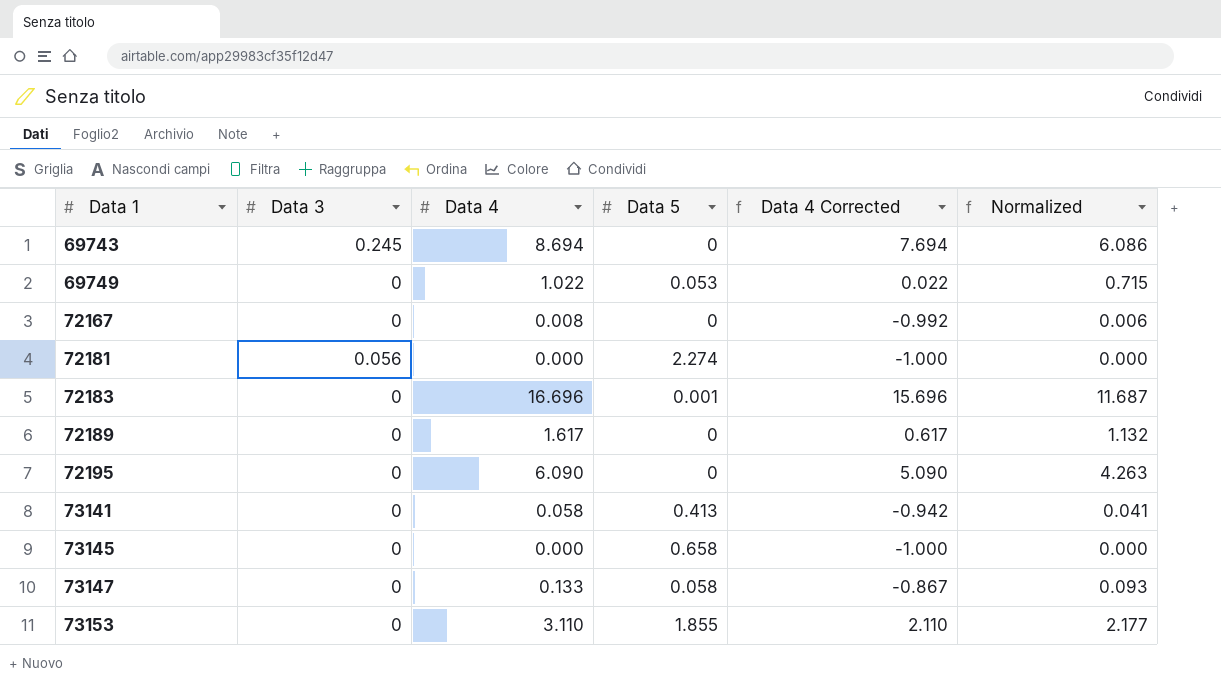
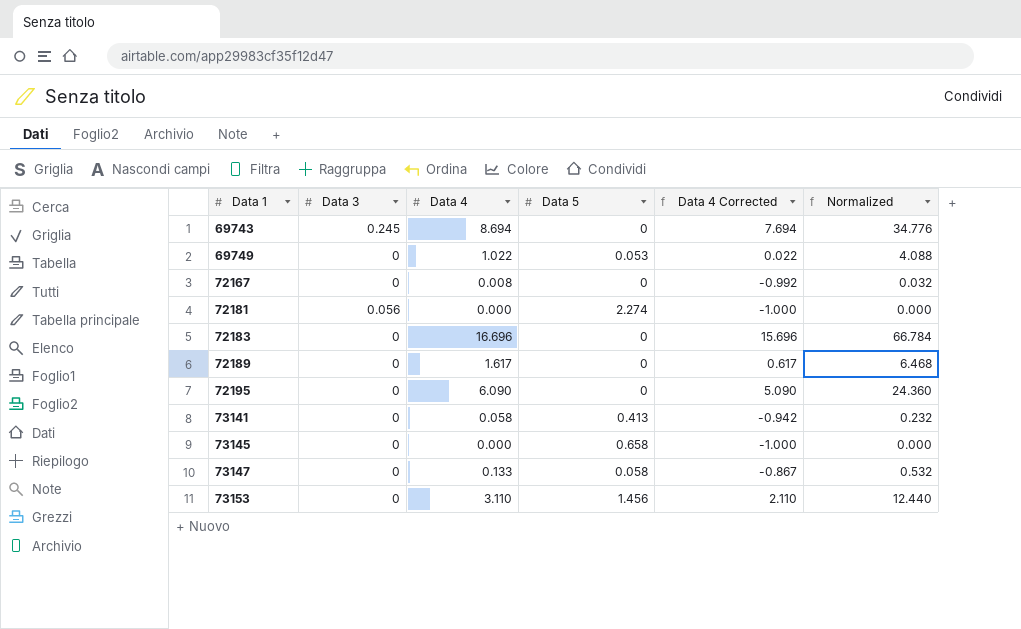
column Normalized | formula: [Data 4] * 0.7 -> [Data 4] * 4
72183 | Data 5: 0.001 -> 0
73153 | Data 5: 1.855 -> 1.456

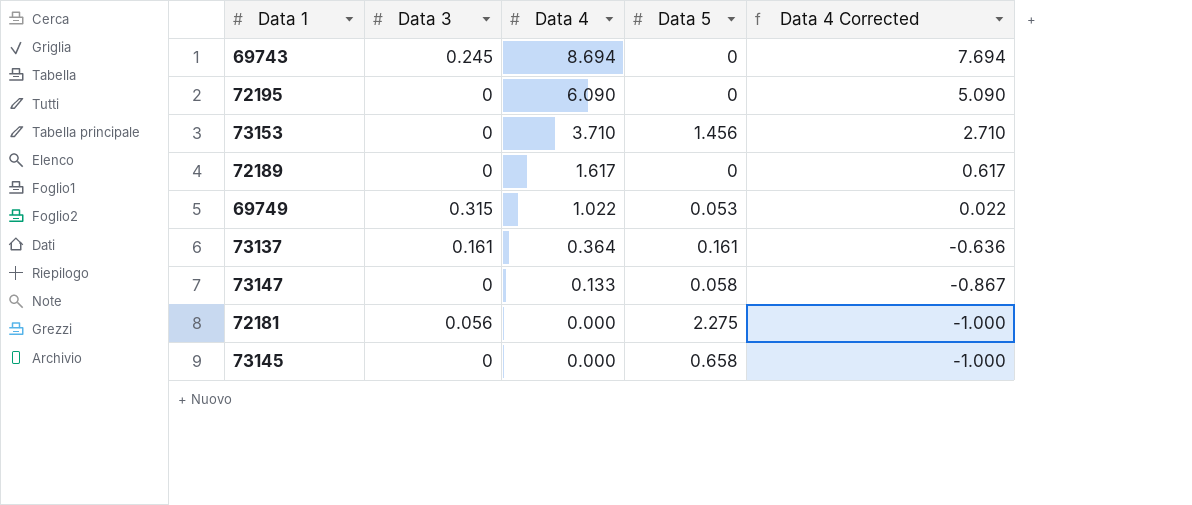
row order: Data 1 ascending -> Data 4 descending
column Normalized | formula: [Data 4] * 4 -> none
row 72167: 0 | 0.008 | 0 | -0.992 | 0.032 -> none
row 72183: 0 | 16.696 | 0 | 15.696 | 66.784 -> none
row 73141: 0 | 0.058 | 0.413 | -0.942 | 0.232 -> none
73153 | Data 4: 3.110 -> 3.710
73153 | Data 4 Corrected: 2.110 -> 2.710
69749 | Data 3: 0 -> 0.315
row 73137: none -> 0.161 | 0.364 | 0.161 | -0.636
72181 | Data 5: 2.274 -> 2.275

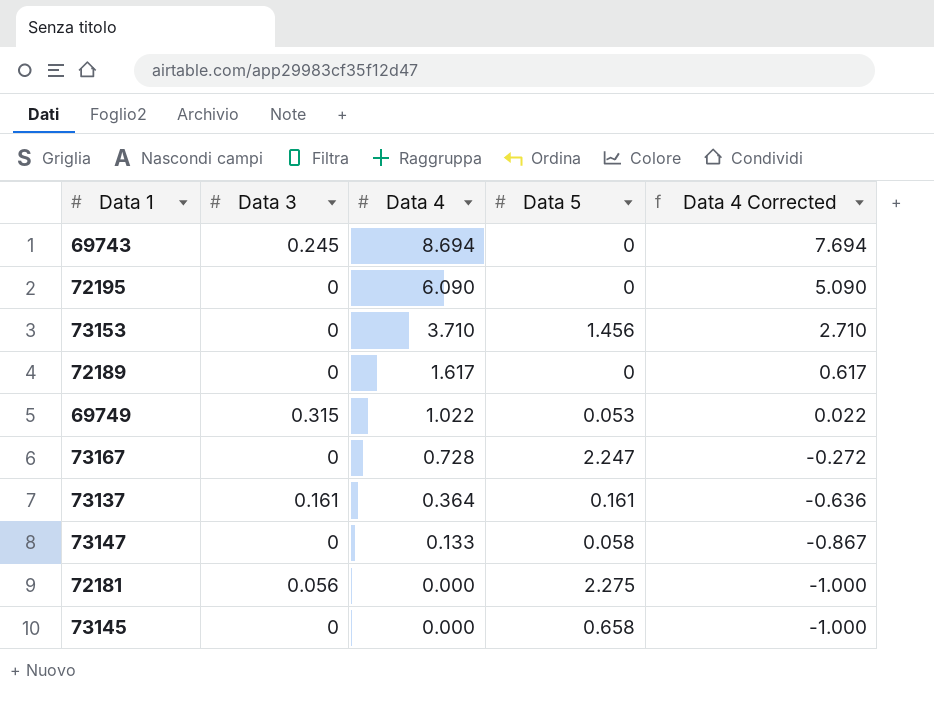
row 73167: none -> 0 | 0.728 | 2.247 | -0.272

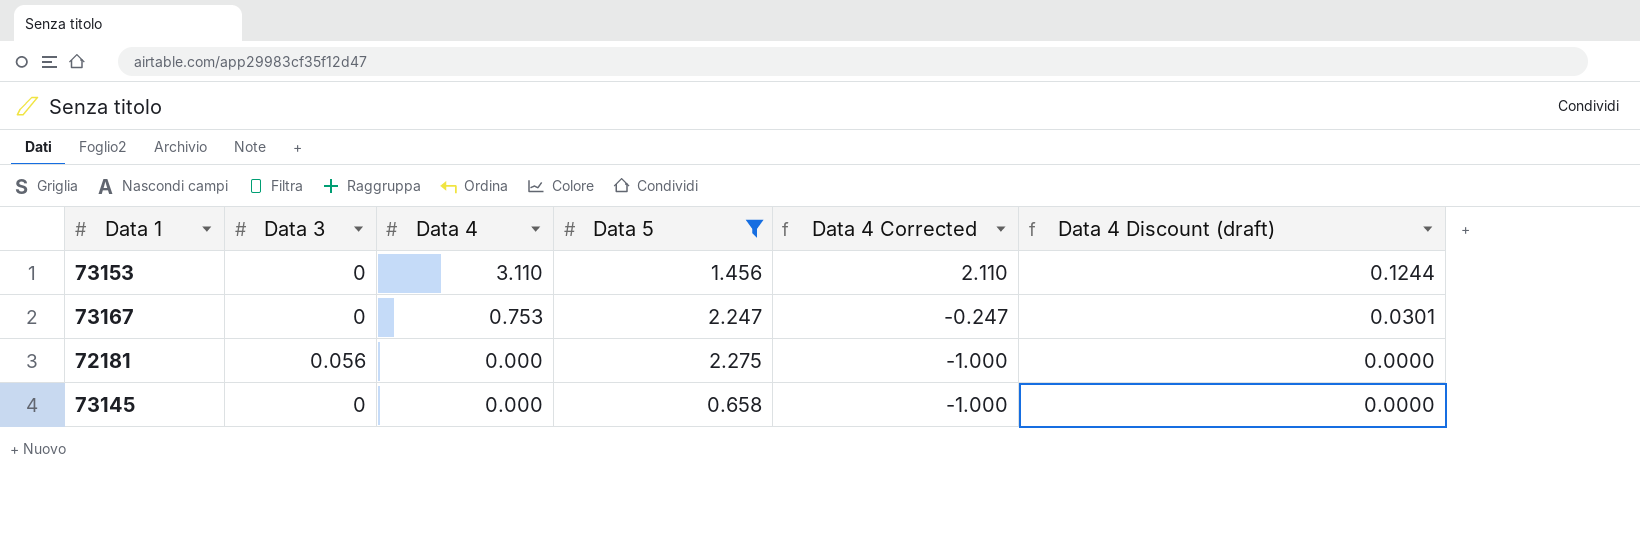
filter: none -> Data 5 >= 0.658
column Data 4 Discount (draft) | formula: none -> [Data 4] * 0.04
73153 | Data 4: 3.710 -> 3.110
73153 | Data 4 Corrected: 2.710 -> 2.110
73167 | Data 4: 0.728 -> 0.753
73167 | Data 4 Corrected: -0.272 -> -0.247

